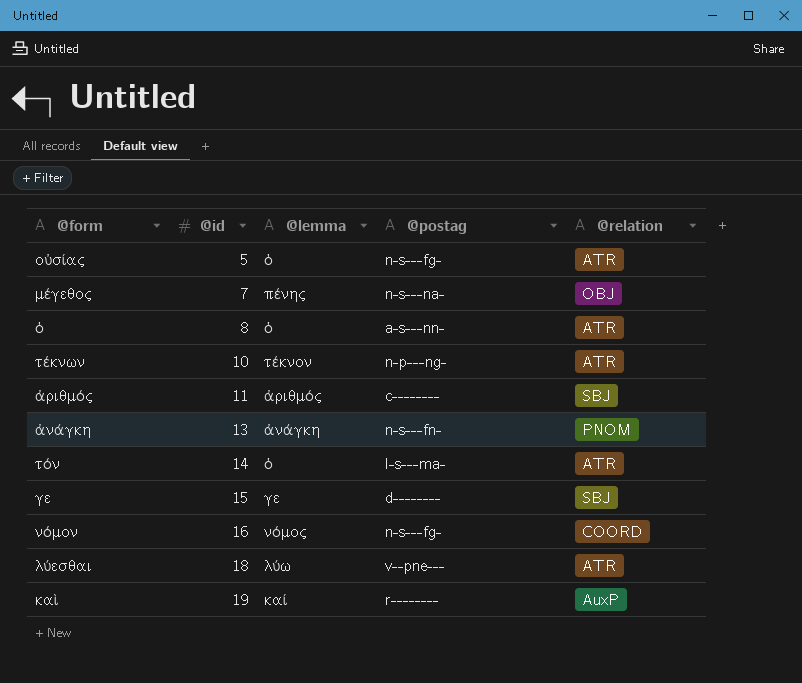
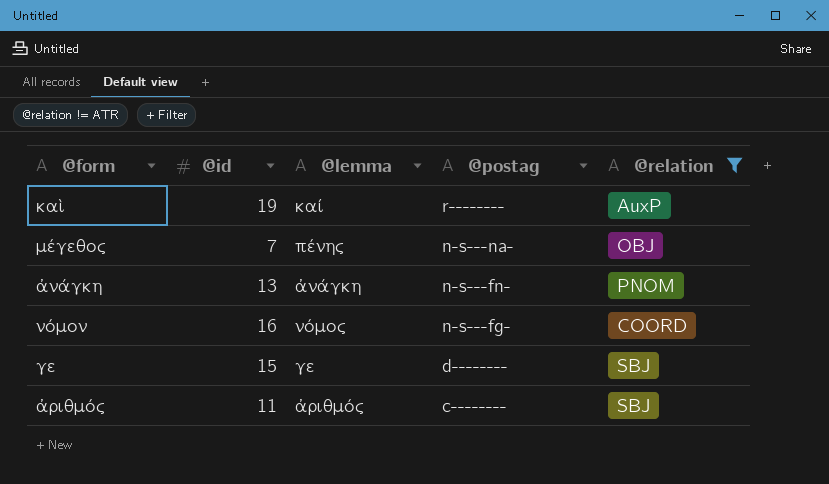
filter: none -> @relation != ATR
row order: @id ascending -> @postag descending

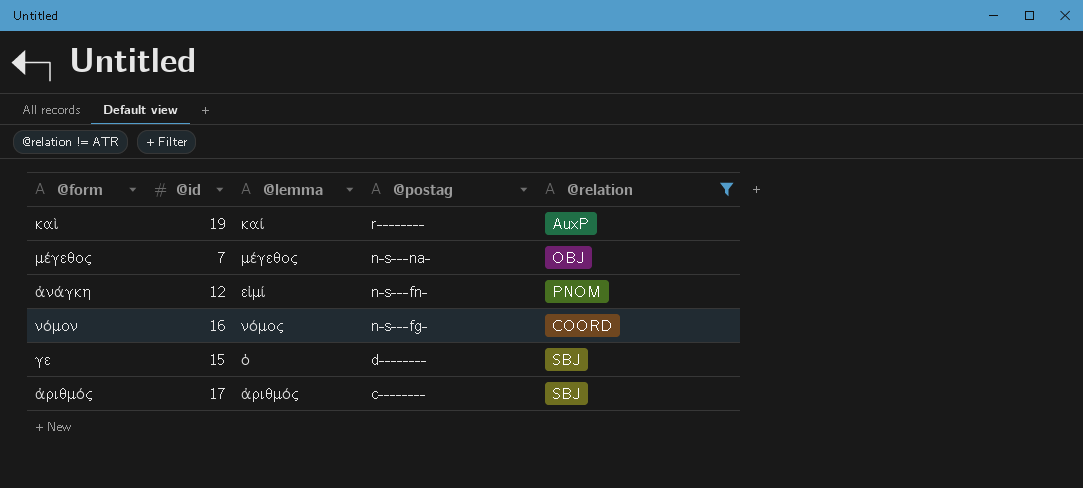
μέγεθος | @lemma: πένης -> μέγεθος
ἀνάγκη | @id: 13 -> 12
ἀνάγκη | @lemma: ἀνάγκη -> εἰμί
γε | @lemma: γε -> ὁ
ἀριθμός | @id: 11 -> 17

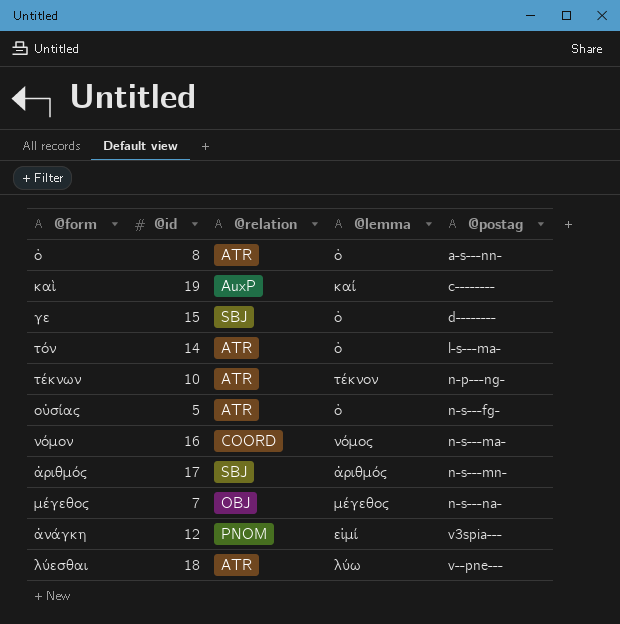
filter: @relation != ATR -> none
row order: @postag descending -> @postag ascending
column @relation | position: 5 -> 3
καὶ | @postag: r-------- -> c--------
νόμον | @postag: n-s---fg- -> n-s---ma-
ἀριθμός | @postag: c-------- -> n-s---mn-
ἀνάγκη | @postag: n-s---fn- -> v3spia---

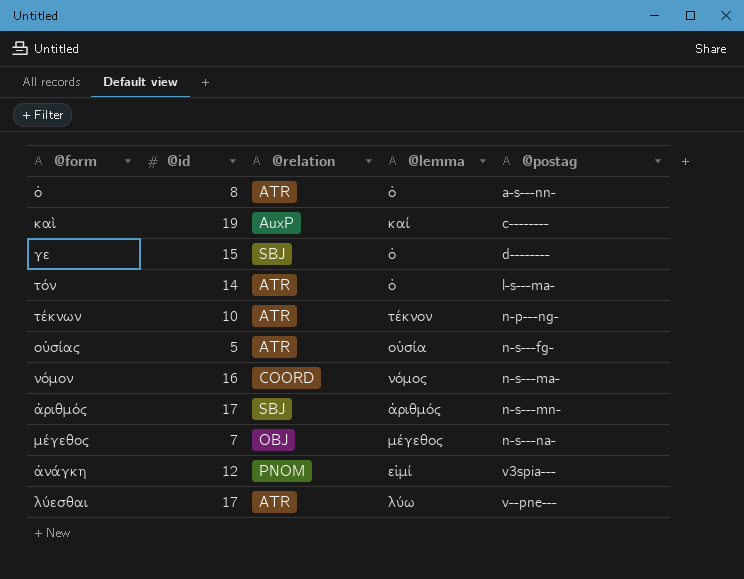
οὐσίας | @lemma: ὁ -> οὐσία
λύεσθαι | @id: 18 -> 17

